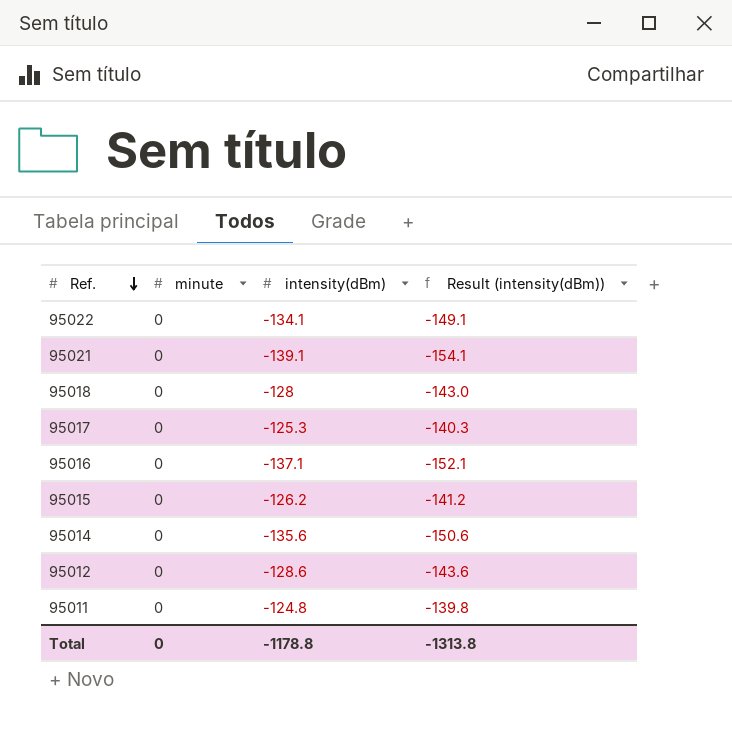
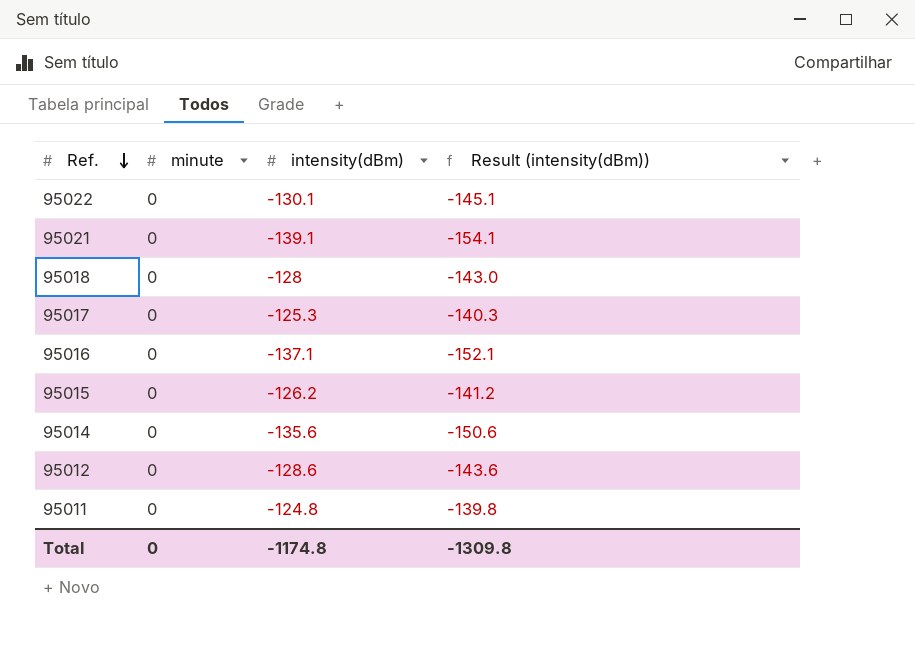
95022 | intensity(dBm): -134.1 -> -130.1
95022 | Result (intensity(dBm)): -149.1 -> -145.1
Total | intensity(dBm): -1178.8 -> -1174.8
Total | Result (intensity(dBm)): -1313.8 -> -1309.8

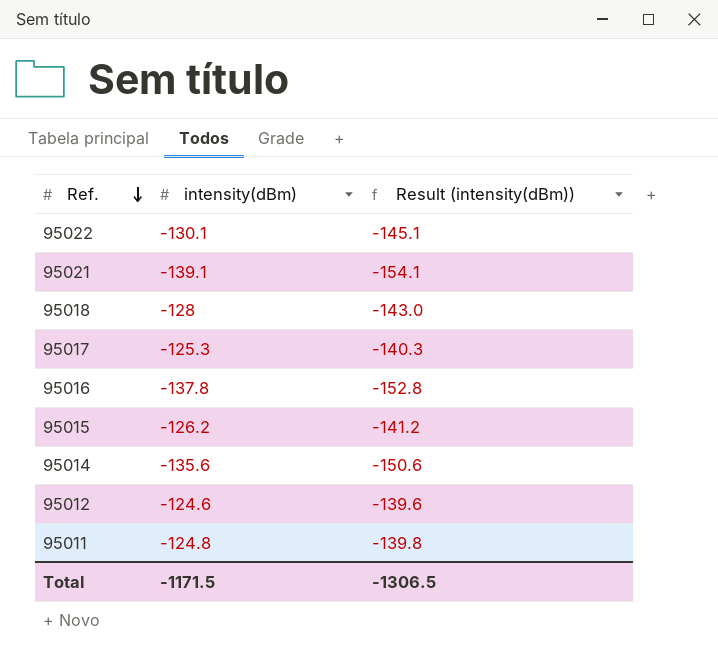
column minute | position: 2 -> none
95016 | intensity(dBm): -137.1 -> -137.8
95016 | Result (intensity(dBm)): -152.1 -> -152.8
95012 | intensity(dBm): -128.6 -> -124.6
95012 | Result (intensity(dBm)): -143.6 -> -139.6
Total | intensity(dBm): -1174.8 -> -1171.5
Total | Result (intensity(dBm)): -1309.8 -> -1306.5

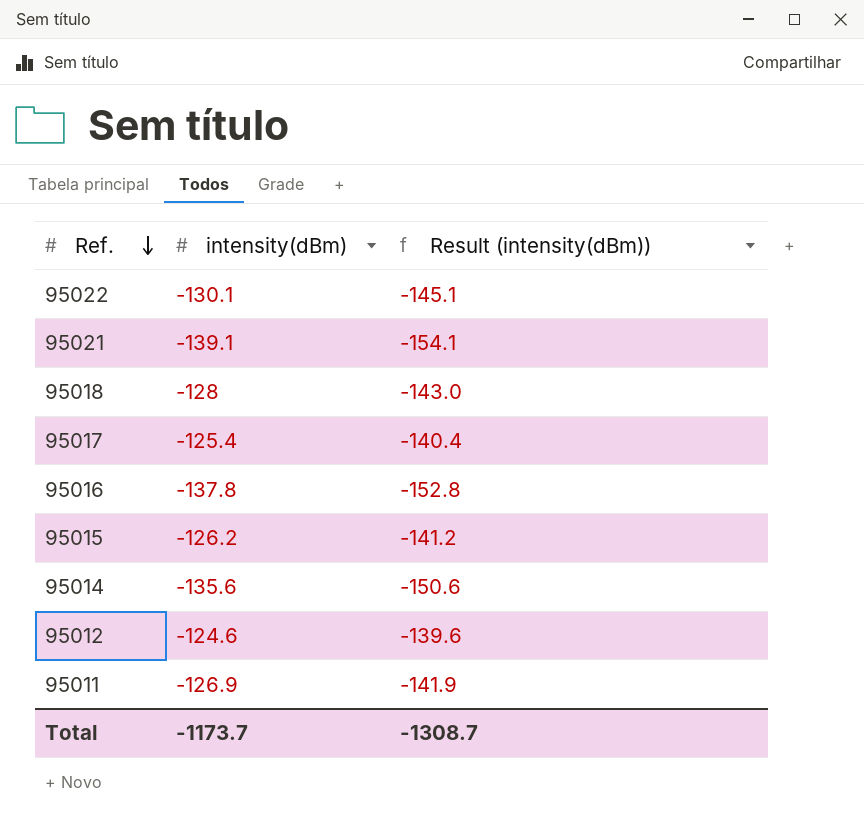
95017 | intensity(dBm): -125.3 -> -125.4
95017 | Result (intensity(dBm)): -140.3 -> -140.4
95011 | intensity(dBm): -124.8 -> -126.9
95011 | Result (intensity(dBm)): -139.8 -> -141.9
Total | intensity(dBm): -1171.5 -> -1173.7
Total | Result (intensity(dBm)): -1306.5 -> -1308.7

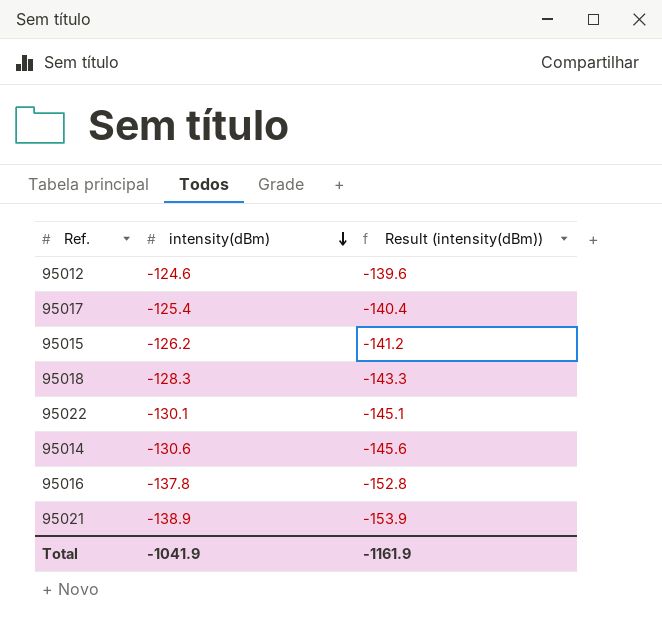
row order: Ref. descending -> intensity(dBm) descending
row 95011: -126.9 | -141.9 -> none
95018 | intensity(dBm): -128 -> -128.3
95018 | Result (intensity(dBm)): -143.0 -> -143.3
95014 | intensity(dBm): -135.6 -> -130.6
95014 | Result (intensity(dBm)): -150.6 -> -145.6
95021 | intensity(dBm): -139.1 -> -138.9
95021 | Result (intensity(dBm)): -154.1 -> -153.9
Total | intensity(dBm): -1173.7 -> -1041.9
Total | Result (intensity(dBm)): -1308.7 -> -1161.9

